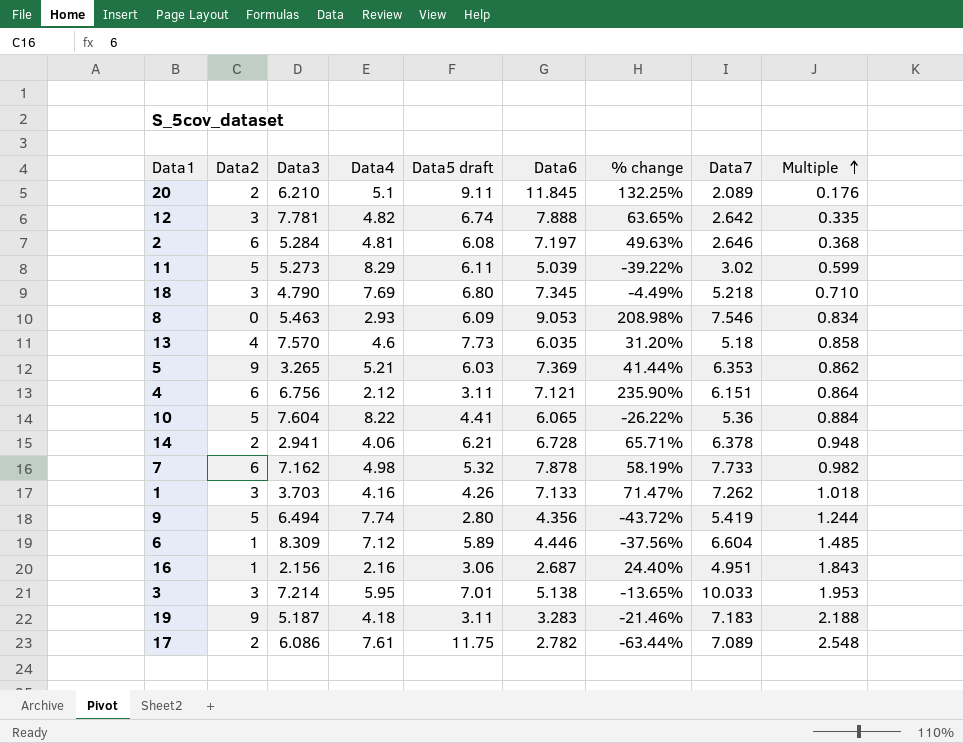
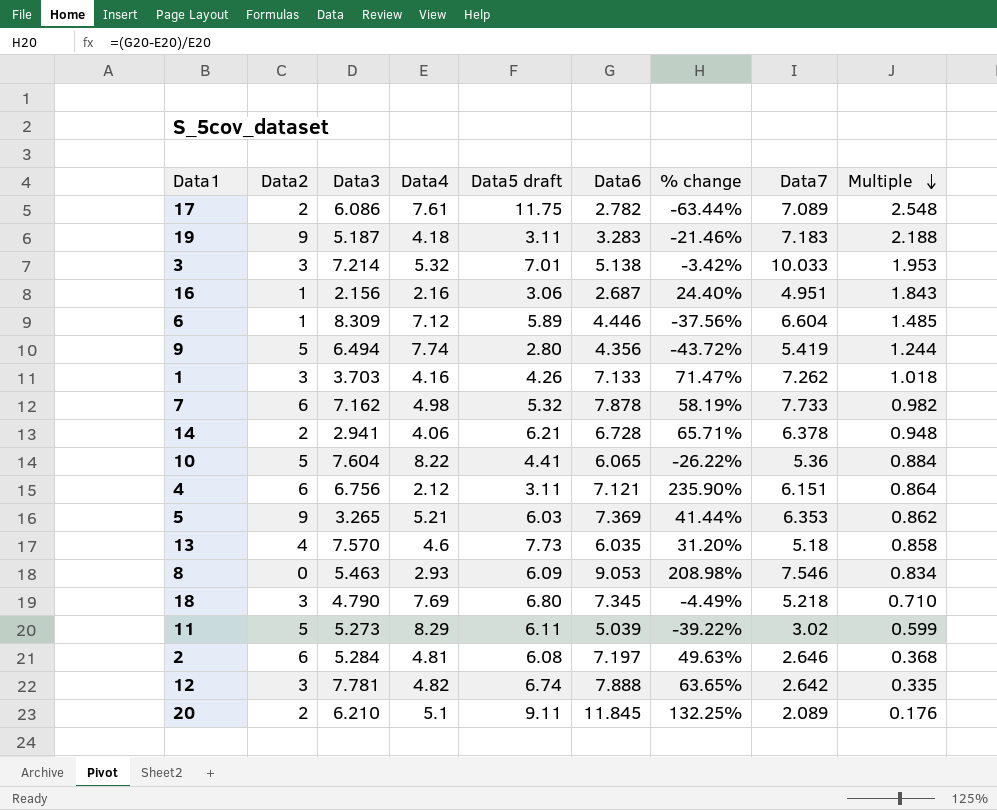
row order: Multiple ascending -> Multiple descending
3 | Data4: 5.95 -> 5.32
3 | % change: -13.65% -> -3.42%

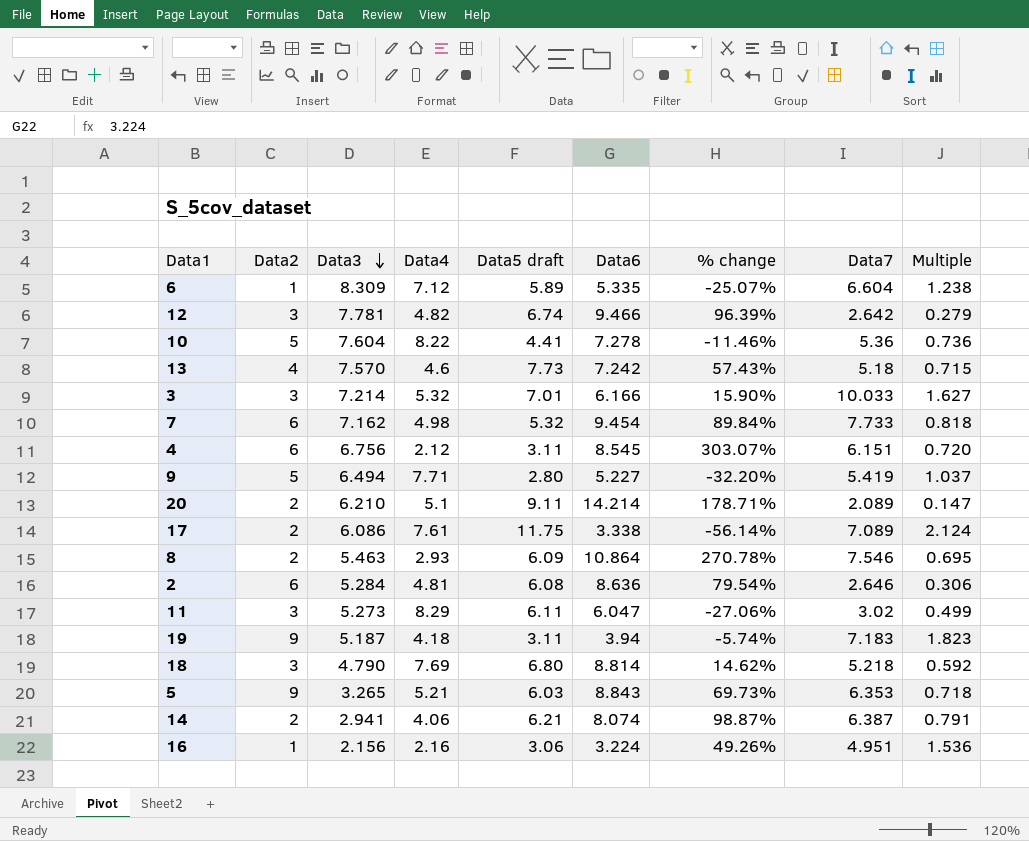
row order: Multiple descending -> Data3 descending
row 1: 3 | 3.703 | 4.16 | 4.26 | 7.133 | 71.47% | 7.262 | 1.018 -> none
6 | Data6: 4.446 -> 5.335
6 | % change: -37.56% -> -25.07%
6 | Multiple: 1.485 -> 1.238
12 | Data6: 7.888 -> 9.466
12 | % change: 63.65% -> 96.39%
12 | Multiple: 0.335 -> 0.279
10 | Data6: 6.065 -> 7.278
10 | % change: -26.22% -> -11.46%
10 | Multiple: 0.884 -> 0.736
13 | Data6: 6.035 -> 7.242
13 | % change: 31.20% -> 57.43%
13 | Multiple: 0.858 -> 0.715
3 | Data6: 5.138 -> 6.166
3 | % change: -3.42% -> 15.90%
3 | Multiple: 1.953 -> 1.627
7 | Data6: 7.878 -> 9.454
7 | % change: 58.19% -> 89.84%
7 | Multiple: 0.982 -> 0.818
4 | Data6: 7.121 -> 8.545
4 | % change: 235.90% -> 303.07%
4 | Multiple: 0.864 -> 0.720
9 | Data4: 7.74 -> 7.71
9 | Data6: 4.356 -> 5.227
9 | % change: -43.72% -> -32.20%
9 | Multiple: 1.244 -> 1.037
20 | Data6: 11.845 -> 14.214
20 | % change: 132.25% -> 178.71%
20 | Multiple: 0.176 -> 0.147
17 | Data6: 2.782 -> 3.338
17 | % change: -63.44% -> -56.14%
17 | Multiple: 2.548 -> 2.124
8 | Data2: 0 -> 2
8 | Data6: 9.053 -> 10.864
8 | % change: 208.98% -> 270.78%
8 | Multiple: 0.834 -> 0.695
2 | Data6: 7.197 -> 8.636
2 | % change: 49.63% -> 79.54%
2 | Multiple: 0.368 -> 0.306
11 | Data2: 5 -> 3
11 | Data6: 5.039 -> 6.047
11 | % change: -39.22% -> -27.06%
11 | Multiple: 0.599 -> 0.499
19 | Data6: 3.283 -> 3.94
19 | % change: -21.46% -> -5.74%
19 | Multiple: 2.188 -> 1.823
18 | Data6: 7.345 -> 8.814
18 | % change: -4.49% -> 14.62%
18 | Multiple: 0.710 -> 0.592
5 | Data6: 7.369 -> 8.843
5 | % change: 41.44% -> 69.73%
5 | Multiple: 0.862 -> 0.718
14 | Data6: 6.728 -> 8.074
14 | % change: 65.71% -> 98.87%
14 | Data7: 6.378 -> 6.387
14 | Multiple: 0.948 -> 0.791
16 | Data6: 2.687 -> 3.224
16 | % change: 24.40% -> 49.26%
16 | Multiple: 1.843 -> 1.536

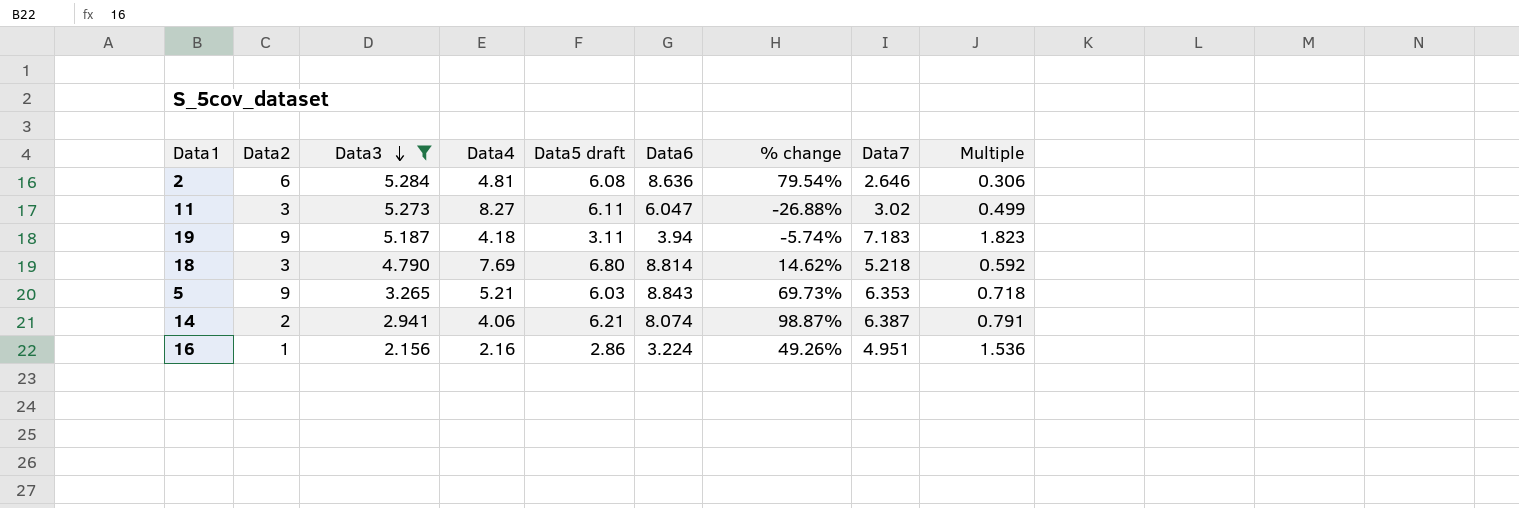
filter: none -> Data3 <= 5.284
11 | Data4: 8.29 -> 8.27
11 | % change: -27.06% -> -26.88%
16 | Data5 draft: 3.06 -> 2.86

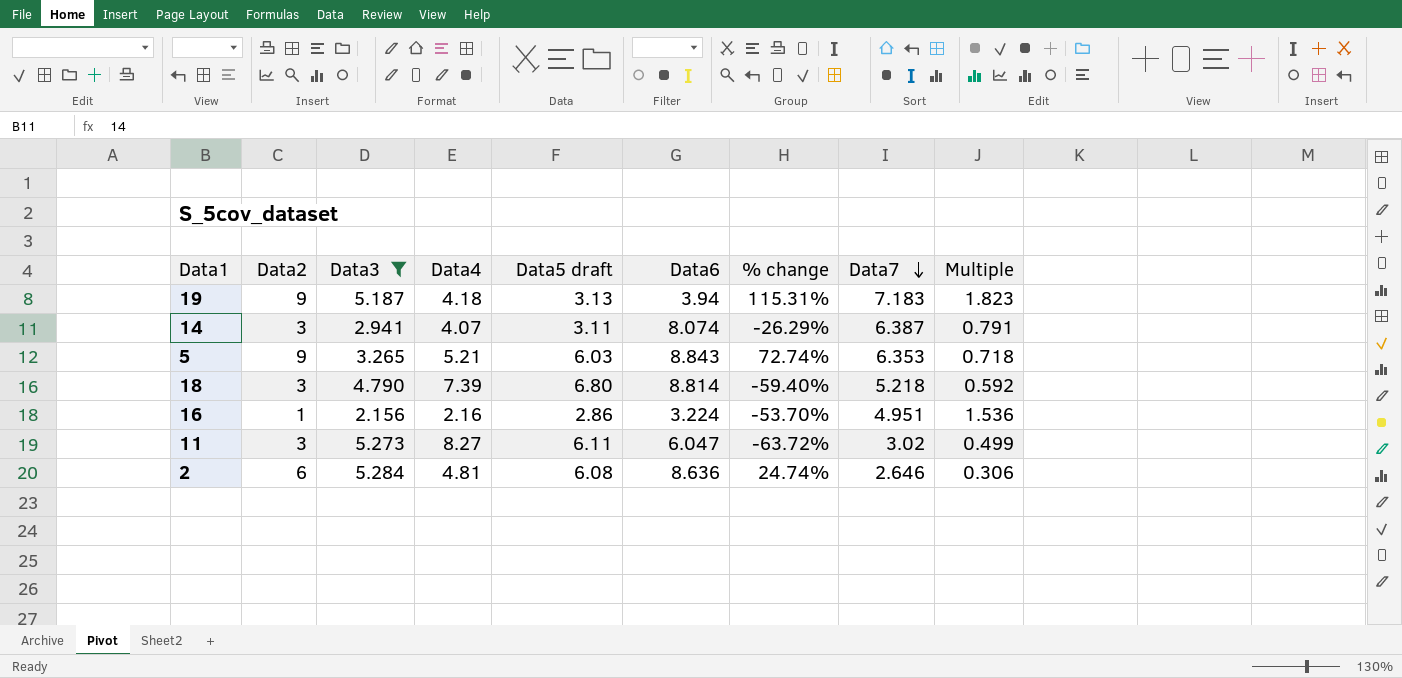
row order: Data3 descending -> Data7 descending
column % change | formula: ([Data6] - [Data4]) / [Data4] -> ([Data2] - [Data4]) / [Data4]
19 | Data5 draft: 3.11 -> 3.13
14 | Data2: 2 -> 3
14 | Data4: 4.06 -> 4.07
14 | Data5 draft: 6.21 -> 3.11
18 | Data4: 7.69 -> 7.39

